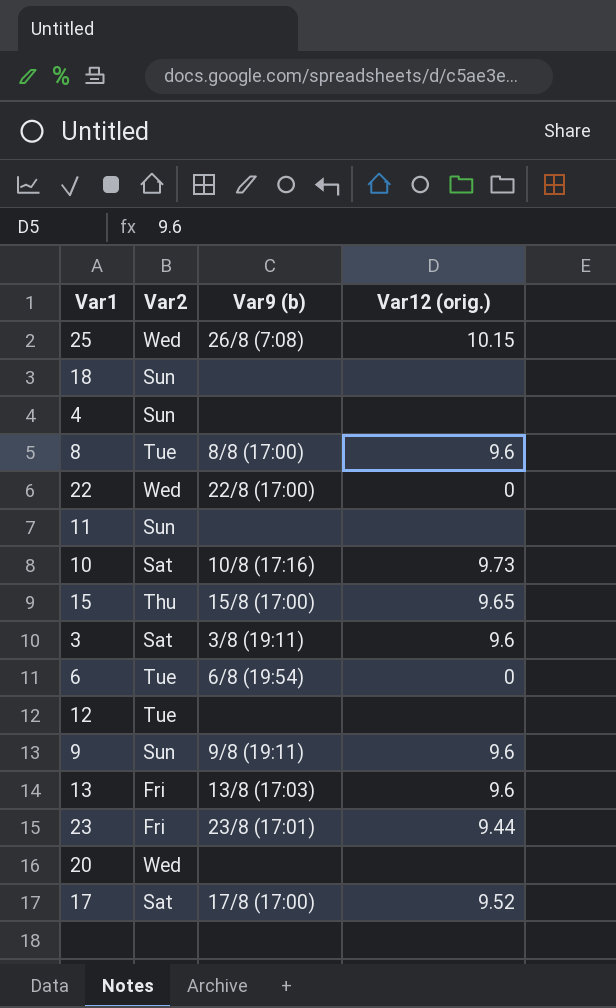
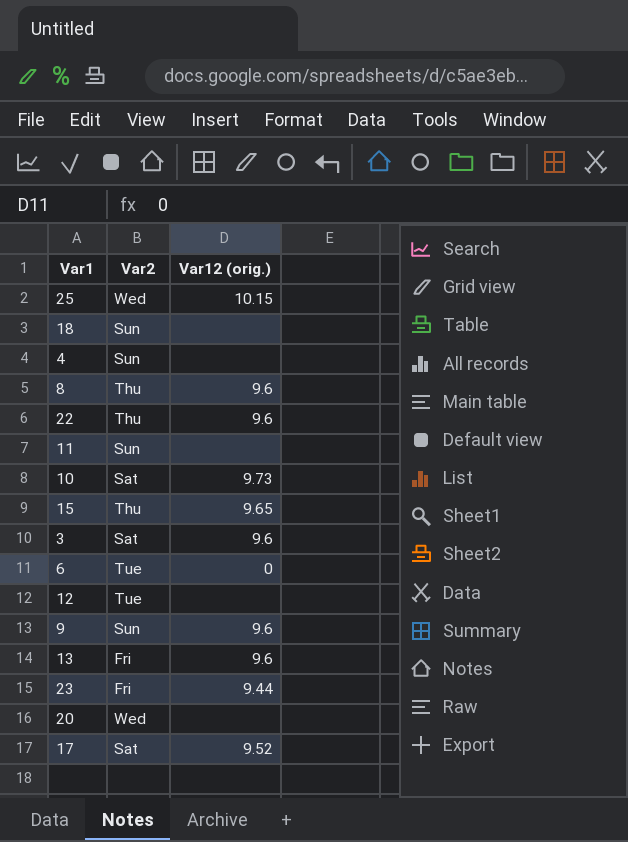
column Var9 (b) | position: 3 -> none
8 | Var2: Tue -> Thu
22 | Var2: Wed -> Thu
22 | Var12 (orig.): 0 -> 9.6

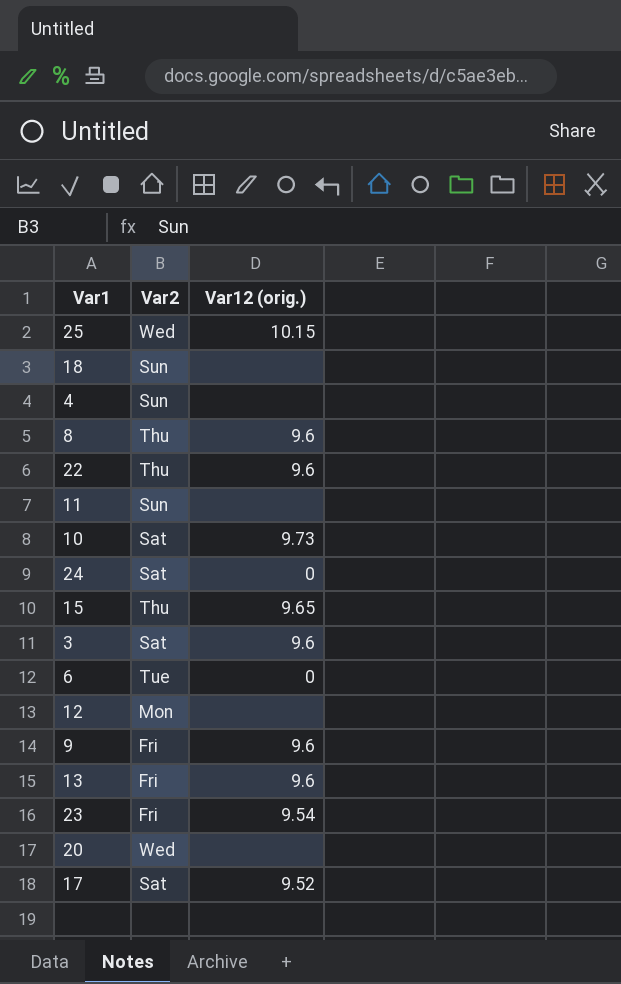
row 24: none -> Sat | 0
12 | Var2: Tue -> Mon
9 | Var2: Sun -> Fri
23 | Var12 (orig.): 9.44 -> 9.54

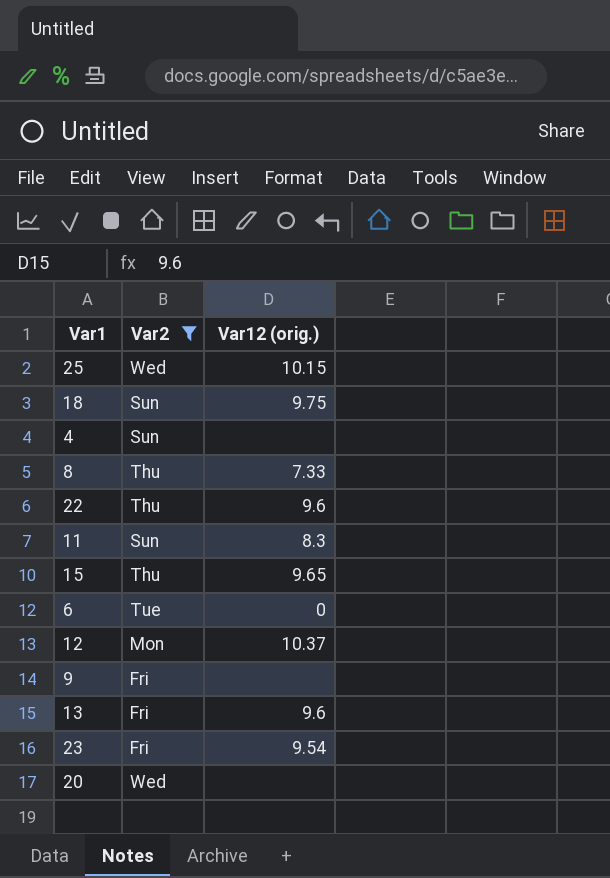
filter: none -> Var2 != Sat
18 | Var12 (orig.): none -> 9.75
8 | Var12 (orig.): 9.6 -> 7.33
11 | Var12 (orig.): none -> 8.3
12 | Var12 (orig.): none -> 10.37
9 | Var12 (orig.): 9.6 -> none

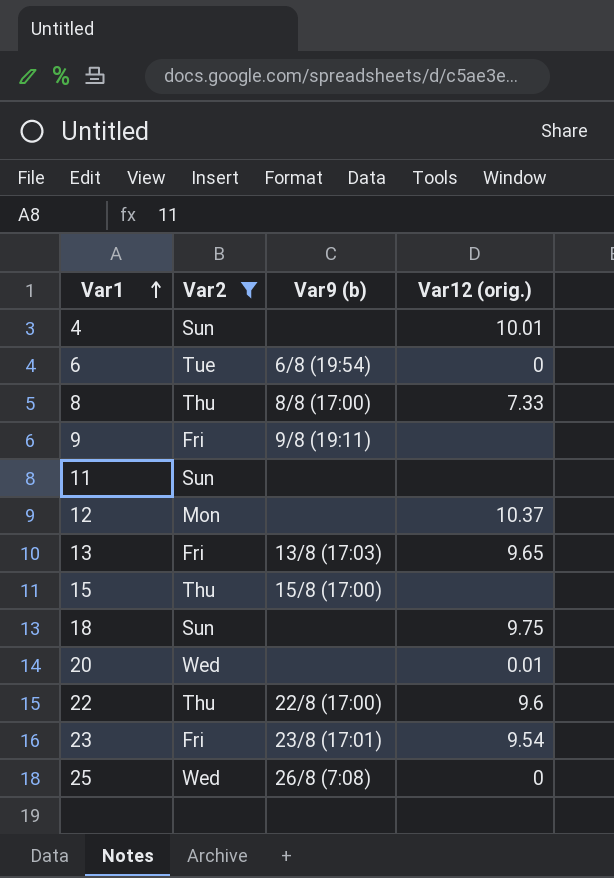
row order: none -> Var1 ascending
column Var9 (b) | position: none -> 3
4 | Var12 (orig.): none -> 10.01
11 | Var12 (orig.): 8.3 -> none
13 | Var12 (orig.): 9.6 -> 9.65
15 | Var12 (orig.): 9.65 -> none
20 | Var12 (orig.): none -> 0.01
25 | Var12 (orig.): 10.15 -> 0

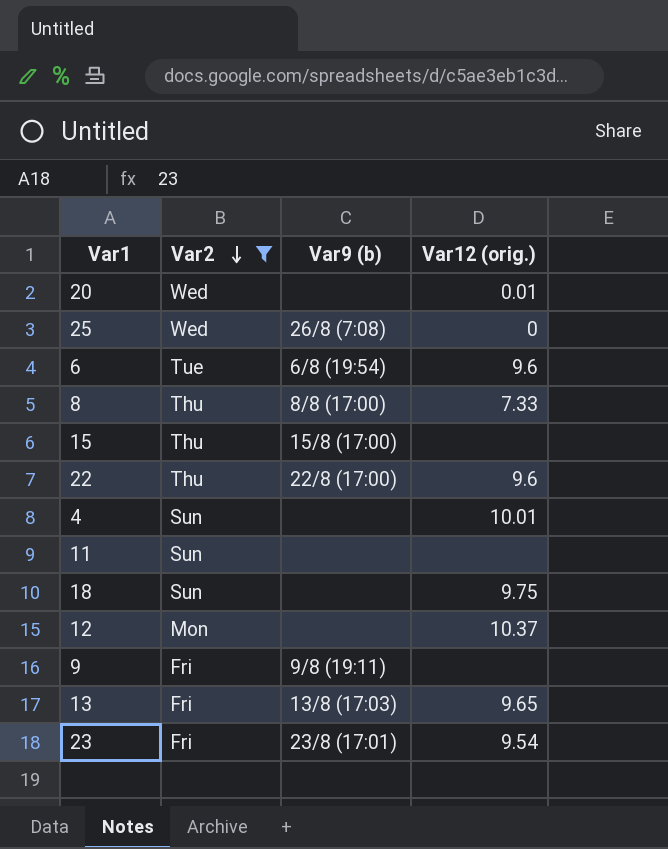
row order: Var1 ascending -> Var2 descending
6 | Var12 (orig.): 0 -> 9.6

